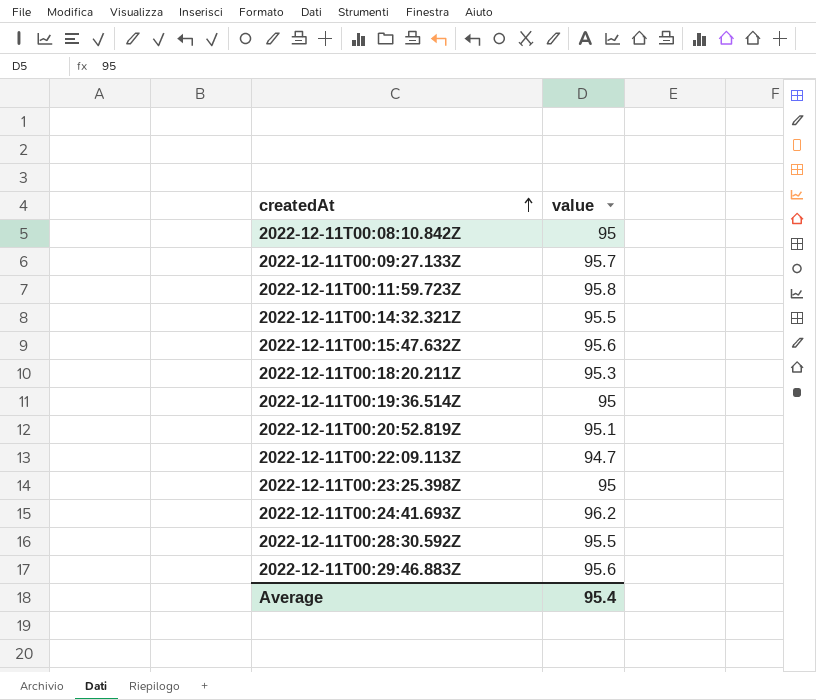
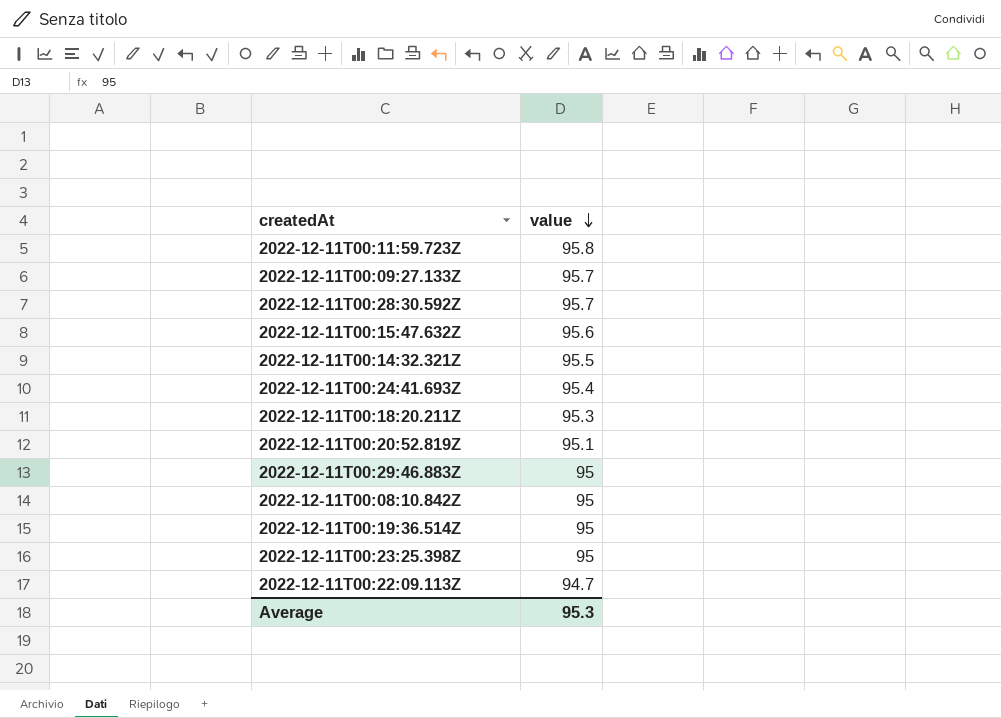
row order: createdAt ascending -> value descending
2022-12-11T00:28:30.592Z | value: 95.5 -> 95.7
2022-12-11T00:24:41.693Z | value: 96.2 -> 95.4
2022-12-11T00:29:46.883Z | value: 95.6 -> 95
Average | value: 95.4 -> 95.3

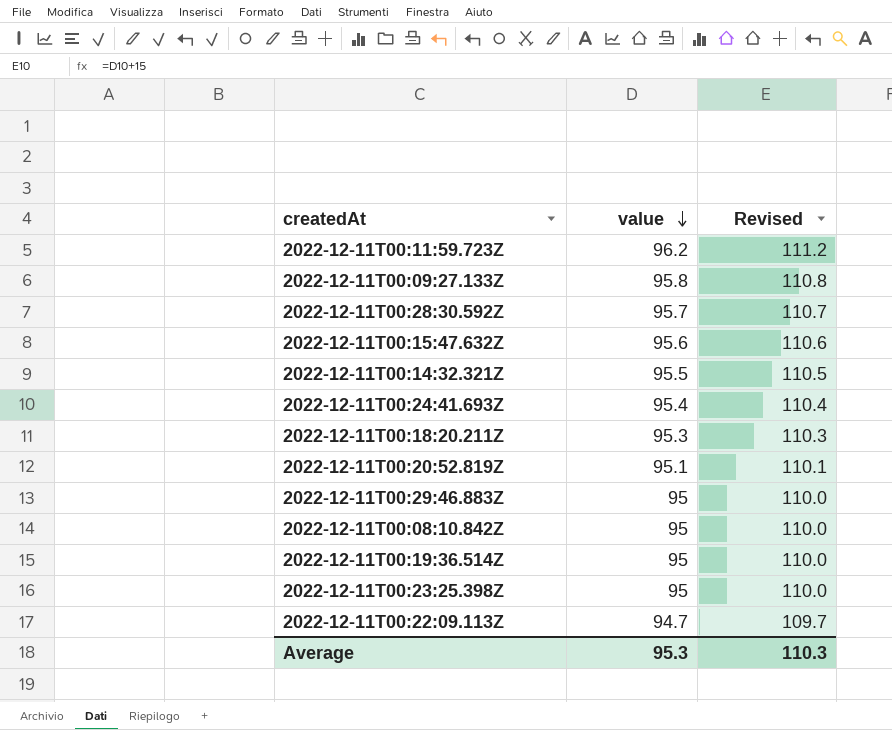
column Revised | formula: none -> [value] + 15
2022-12-11T00:11:59.723Z | value: 95.8 -> 96.2
2022-12-11T00:09:27.133Z | value: 95.7 -> 95.8

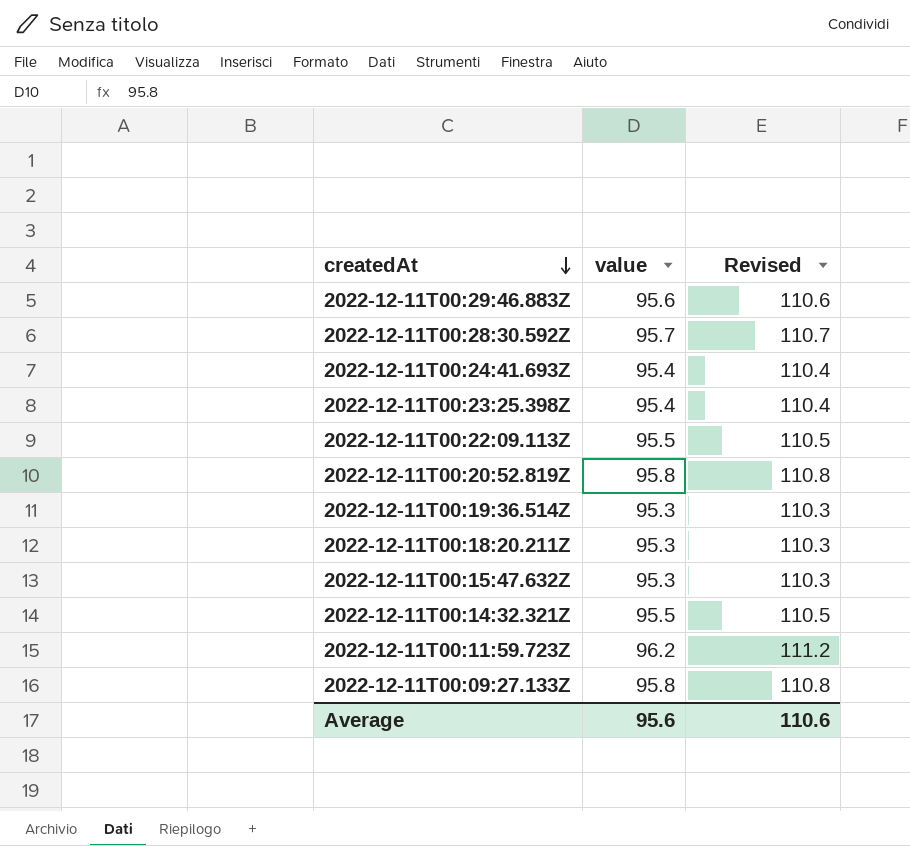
row order: value descending -> createdAt descending
row 2022-12-11T00:08:10.842Z: 95 | 110.0 -> none
2022-12-11T00:29:46.883Z | value: 95 -> 95.6
2022-12-11T00:29:46.883Z | Revised: 110.0 -> 110.6
2022-12-11T00:23:25.398Z | value: 95 -> 95.4
2022-12-11T00:23:25.398Z | Revised: 110.0 -> 110.4
2022-12-11T00:22:09.113Z | value: 94.7 -> 95.5
2022-12-11T00:22:09.113Z | Revised: 109.7 -> 110.5
2022-12-11T00:20:52.819Z | value: 95.1 -> 95.8
2022-12-11T00:20:52.819Z | Revised: 110.1 -> 110.8
2022-12-11T00:19:36.514Z | value: 95 -> 95.3
2022-12-11T00:19:36.514Z | Revised: 110.0 -> 110.3
2022-12-11T00:15:47.632Z | value: 95.6 -> 95.3
2022-12-11T00:15:47.632Z | Revised: 110.6 -> 110.3
Average | value: 95.3 -> 95.6
Average | Revised: 110.3 -> 110.6

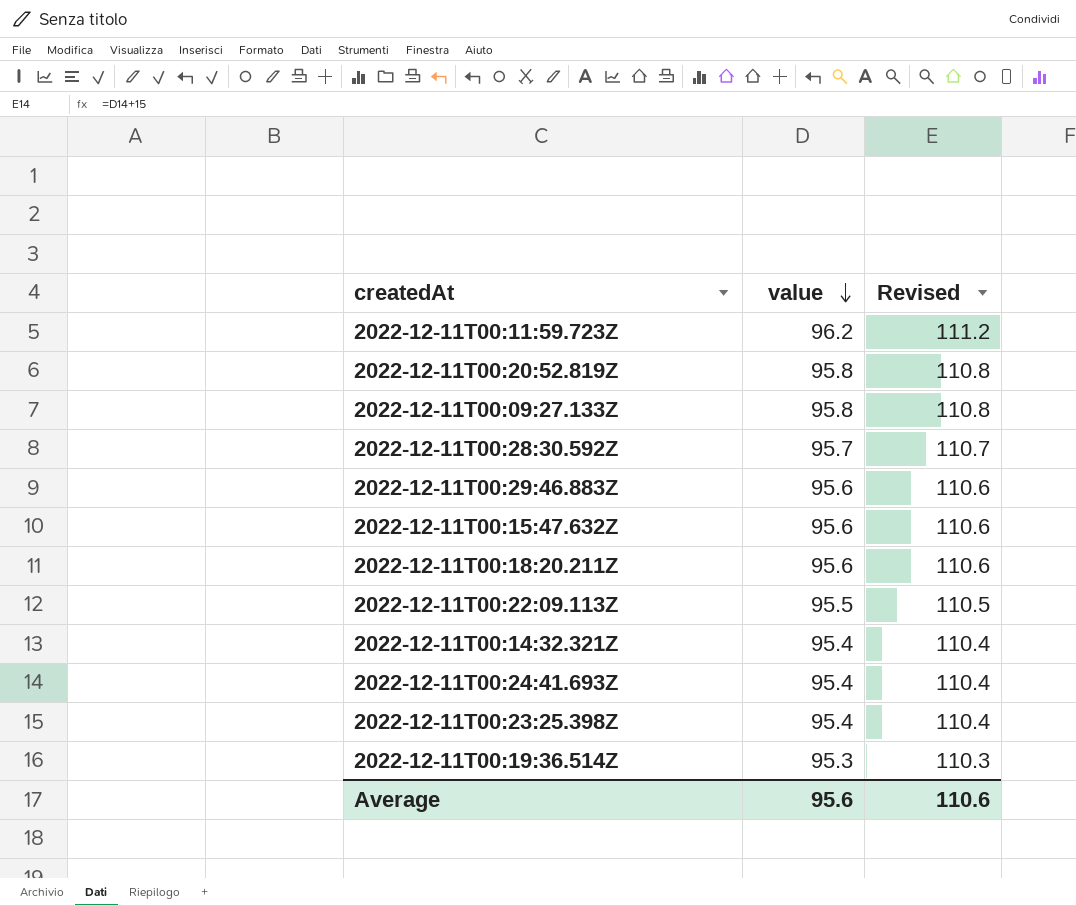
row order: createdAt descending -> value descending
2022-12-11T00:15:47.632Z | value: 95.3 -> 95.6
2022-12-11T00:15:47.632Z | Revised: 110.3 -> 110.6
2022-12-11T00:18:20.211Z | value: 95.3 -> 95.6
2022-12-11T00:18:20.211Z | Revised: 110.3 -> 110.6
2022-12-11T00:14:32.321Z | value: 95.5 -> 95.4
2022-12-11T00:14:32.321Z | Revised: 110.5 -> 110.4

